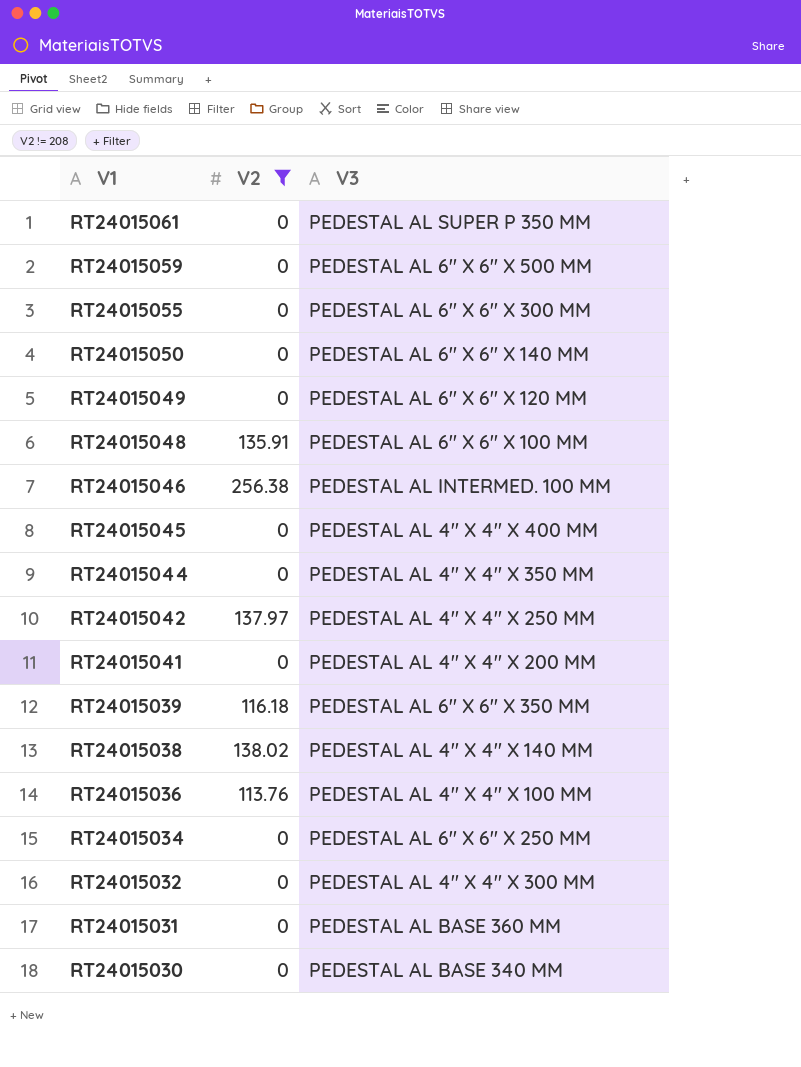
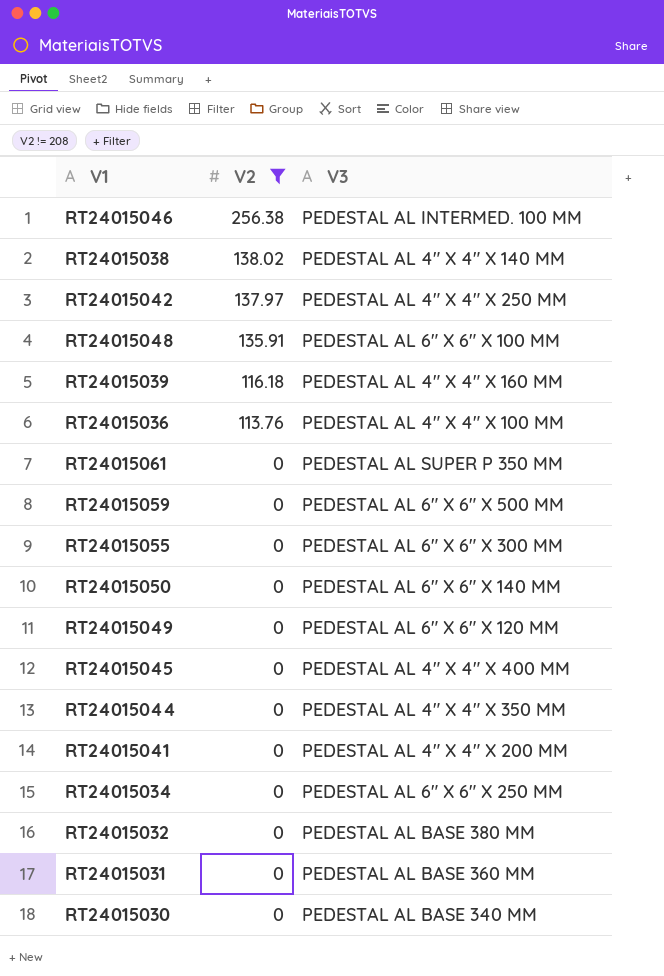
row order: V1 descending -> V2 descending
RT24015039 | V3: PEDESTAL AL 6" X 6" X 350 MM -> PEDESTAL AL 4" X 4" X 160 MM
RT24015032 | V3: PEDESTAL AL 4" X 4" X 300 MM -> PEDESTAL AL BASE 380 MM

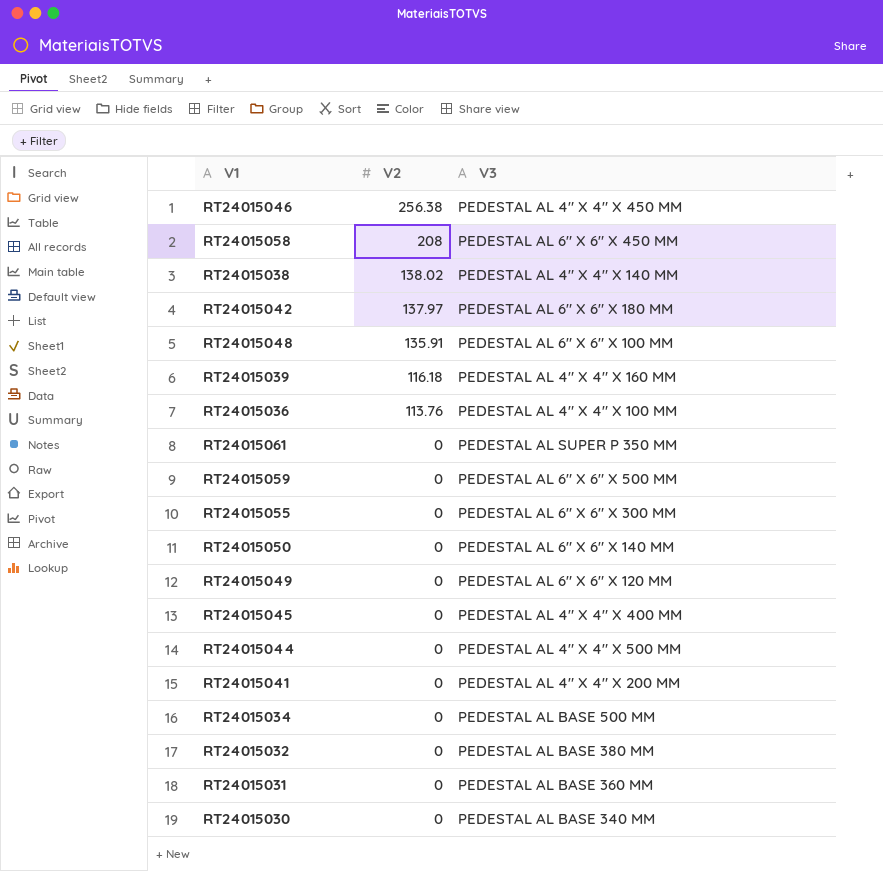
filter: V2 != 208 -> none
RT24015046 | V3: PEDESTAL AL INTERMED. 100 MM -> PEDESTAL AL 4" X 4" X 450 MM
RT24015042 | V3: PEDESTAL AL 4" X 4" X 250 MM -> PEDESTAL AL 6" X 6" X 180 MM
RT24015044 | V3: PEDESTAL AL 4" X 4" X 350 MM -> PEDESTAL AL 4" X 4" X 500 MM
RT24015034 | V3: PEDESTAL AL 6" X 6" X 250 MM -> PEDESTAL AL BASE 500 MM

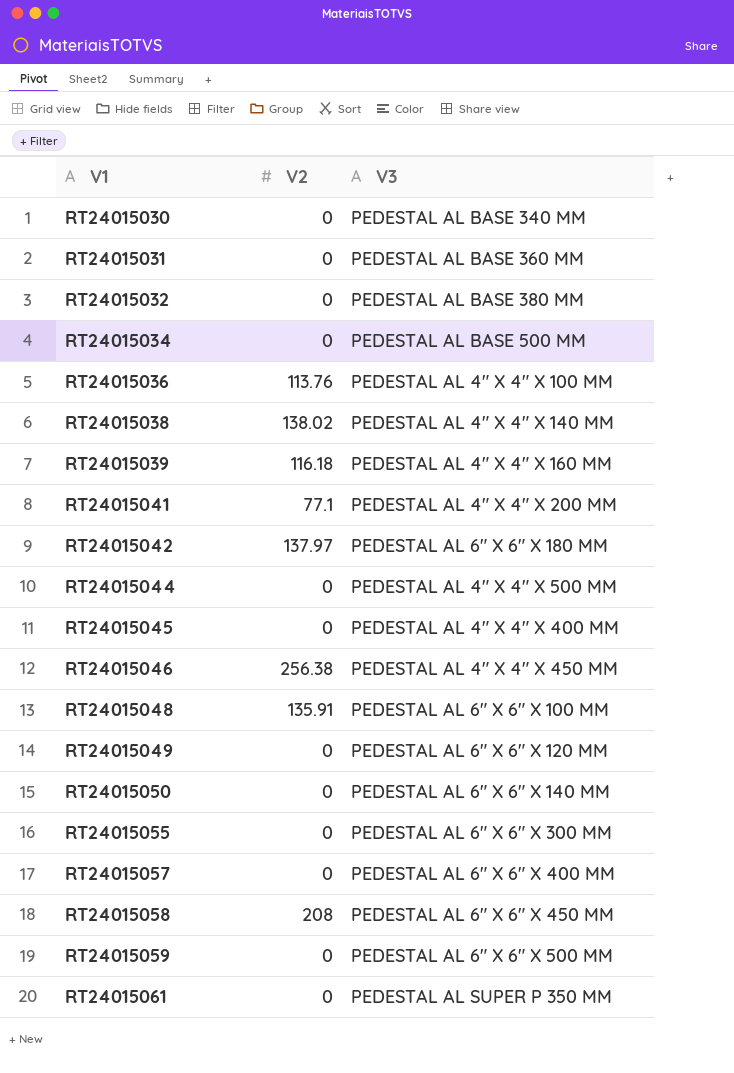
row order: V2 descending -> V1 ascending
RT24015041 | V2: 0 -> 77.1
row RT24015057: none -> 0 | PEDESTAL AL 6" X 6" X 400 MM

